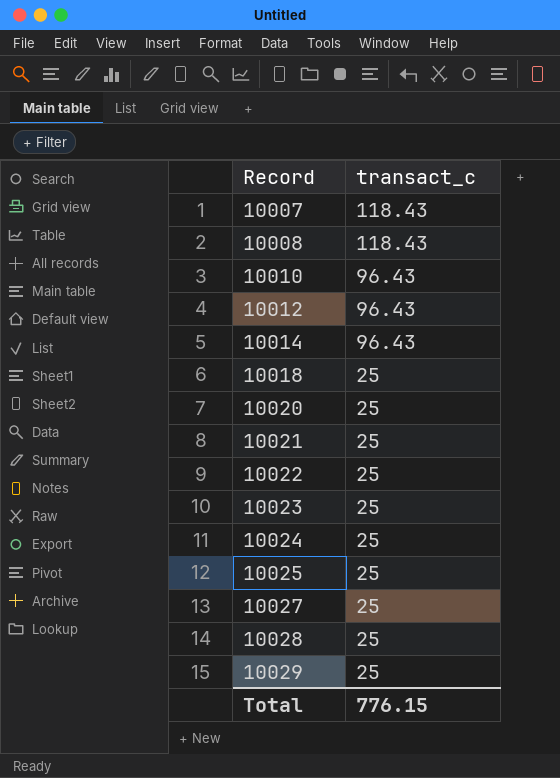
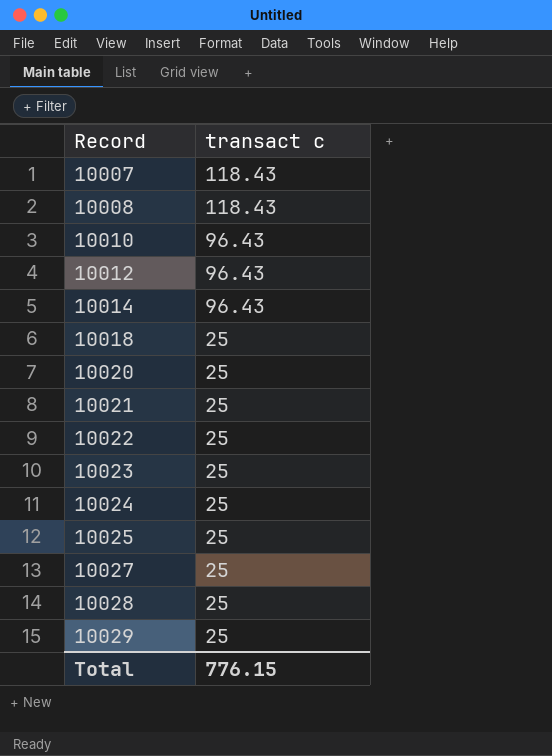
column name: transact_c -> transact c

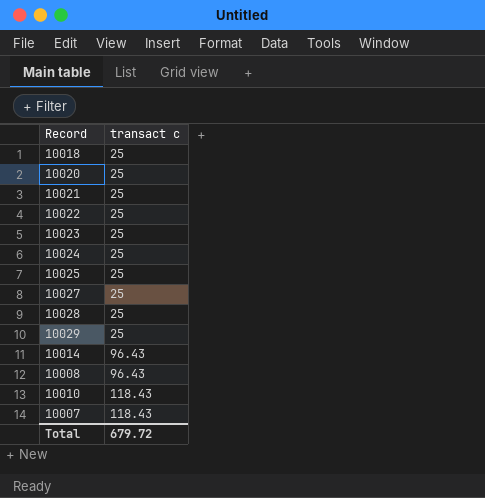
row order: Record ascending -> transact c ascending
row 10012: 96.43 -> none
10008 | transact c: 118.43 -> 96.43
10010 | transact c: 96.43 -> 118.43
Total | transact c: 776.15 -> 679.72

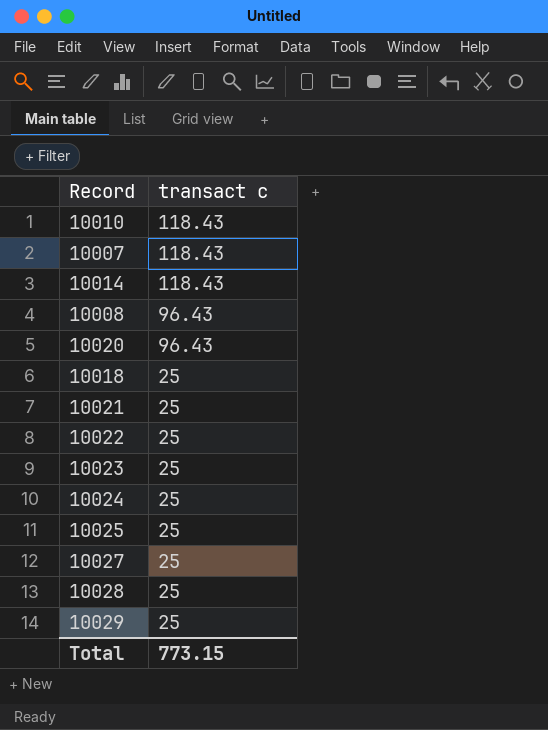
row order: transact c ascending -> transact c descending
10014 | transact c: 96.43 -> 118.43
10020 | transact c: 25 -> 96.43
Total | transact c: 679.72 -> 773.15

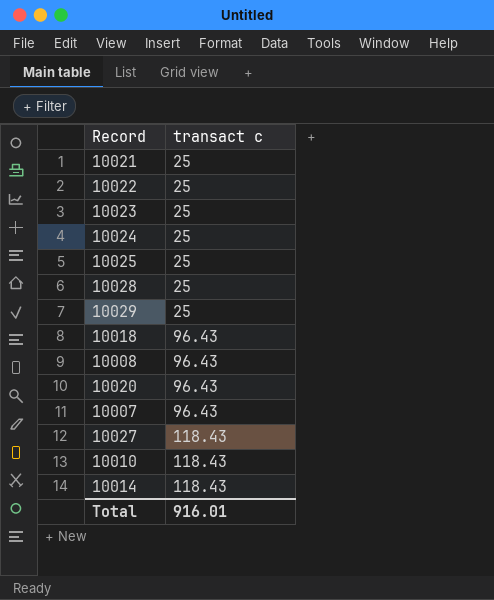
row order: transact c descending -> transact c ascending
10018 | transact c: 25 -> 96.43
10007 | transact c: 118.43 -> 96.43
10027 | transact c: 25 -> 118.43
Total | transact c: 773.15 -> 916.01

